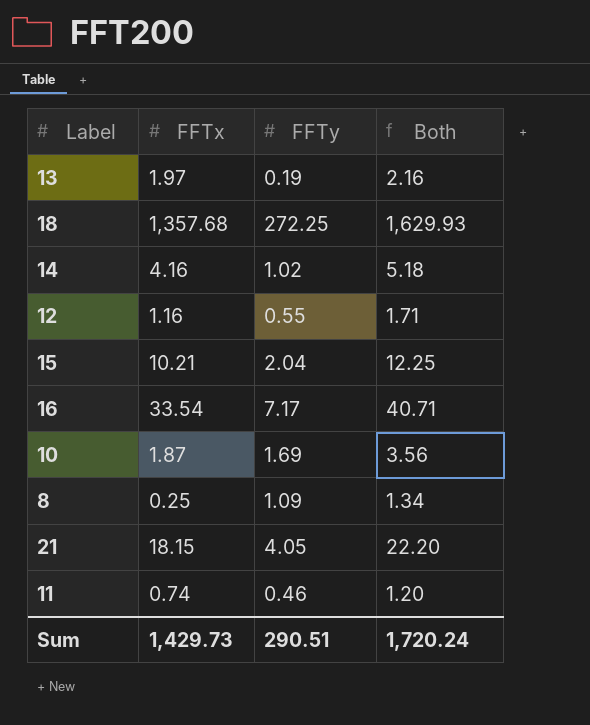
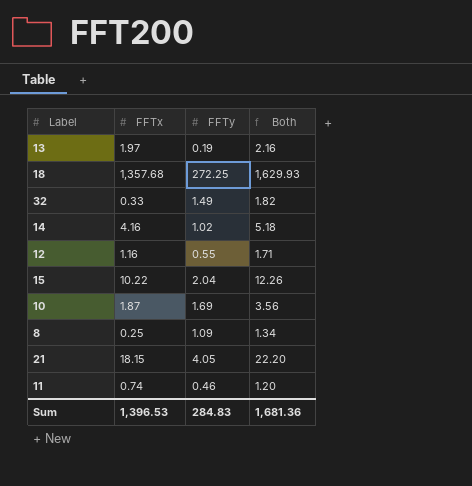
row 16: 33.54 | 7.17 | 40.71 -> none
row 32: none -> 0.33 | 1.49 | 1.82
15 | FFTx: 10.21 -> 10.22
15 | Both: 12.25 -> 12.26
Sum | FFTx: 1,429.73 -> 1,396.53
Sum | FFTy: 290.51 -> 284.83
Sum | Both: 1,720.24 -> 1,681.36

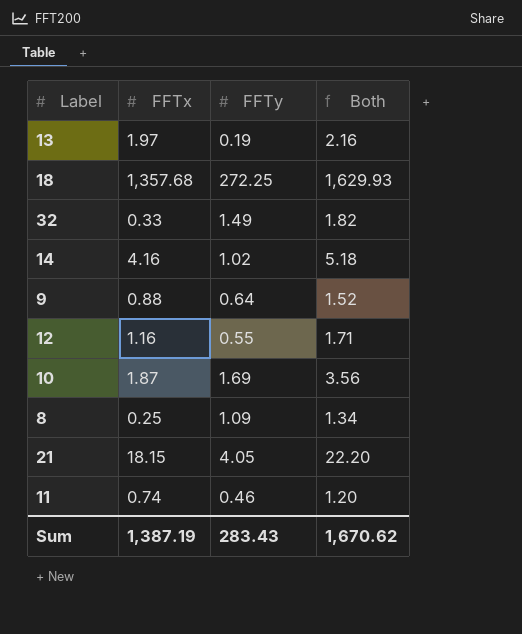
row 15: 10.22 | 2.04 | 12.26 -> none
row 9: none -> 0.88 | 0.64 | 1.52
Sum | FFTx: 1,396.53 -> 1,387.19
Sum | FFTy: 284.83 -> 283.43
Sum | Both: 1,681.36 -> 1,670.62

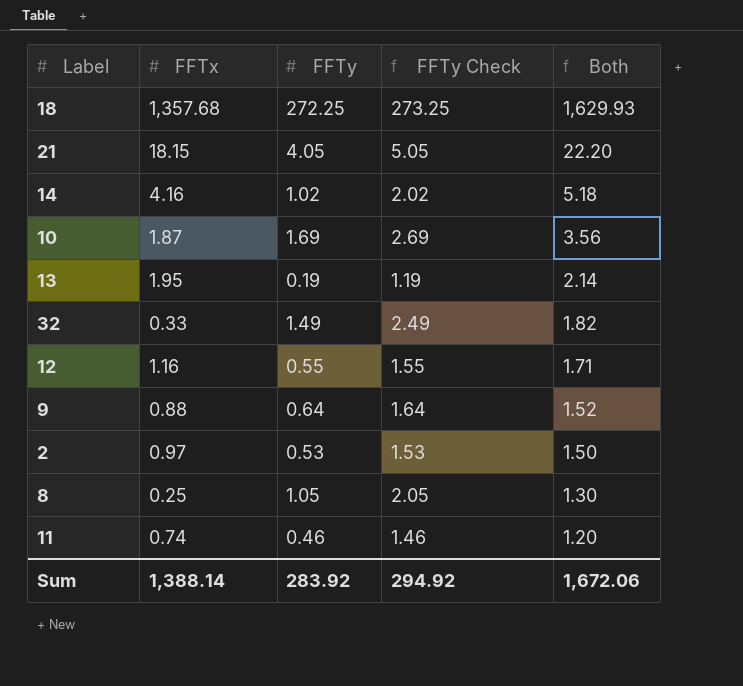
row order: none -> Both descending
column FFTy Check | formula: none -> [FFTy] + 1
13 | FFTx: 1.97 -> 1.95
13 | Both: 2.16 -> 2.14
row 2: none -> 0.97 | 0.53 | 1.53 | 1.50
8 | FFTy: 1.09 -> 1.05
8 | Both: 1.34 -> 1.30
Sum | FFTx: 1,387.19 -> 1,388.14
Sum | FFTy: 283.43 -> 283.92
Sum | Both: 1,670.62 -> 1,672.06

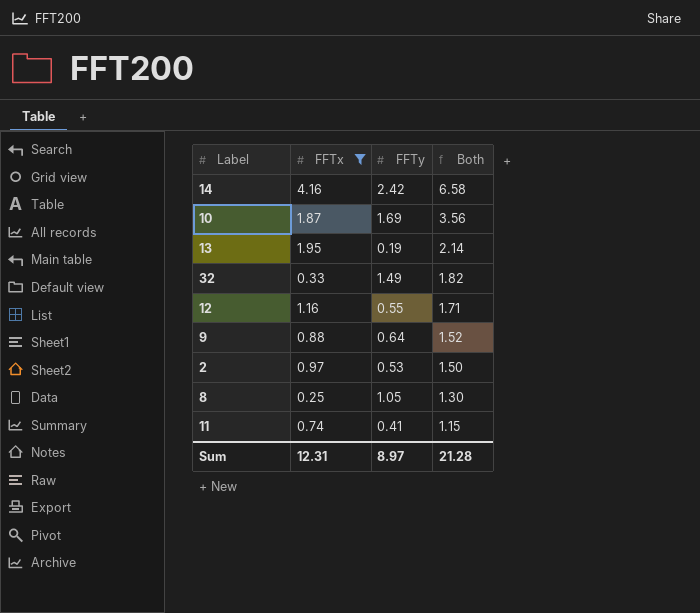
filter: none -> FFTx <= 4.16
column FFTy Check | formula: [FFTy] + 1 -> none
14 | FFTy: 1.02 -> 2.42
14 | Both: 5.18 -> 6.58
11 | FFTy: 0.46 -> 0.41
11 | Both: 1.20 -> 1.15
Sum | FFTx: 1,388.14 -> 12.31
Sum | FFTy: 283.92 -> 8.97
Sum | Both: 1,672.06 -> 21.28

